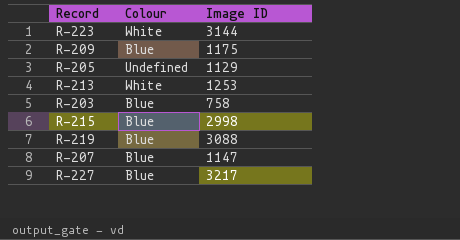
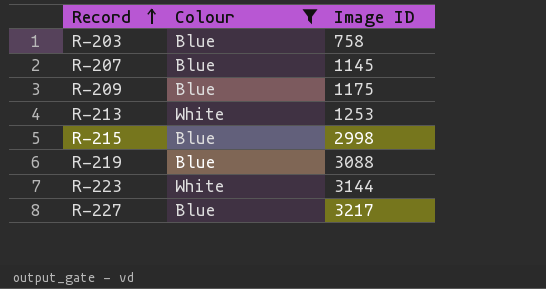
filter: none -> Colour != Undefined
row order: none -> Record ascending
R-207 | Image ID: 1147 -> 1145

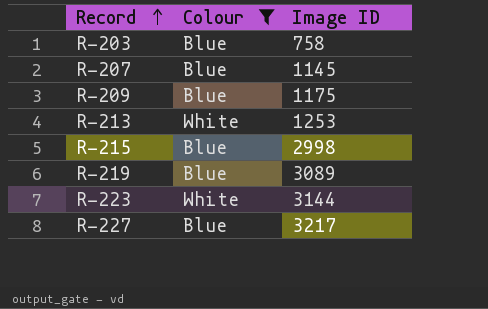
R-219 | Image ID: 3088 -> 3089

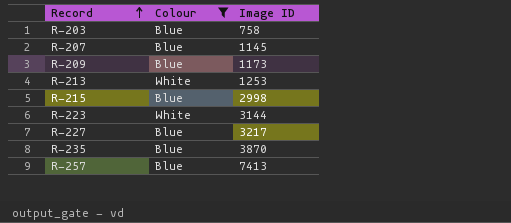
row R-219: Blue | 3089 -> none
R-209 | Image ID: 1175 -> 1173
row R-235: none -> Blue | 3870
row R-257: none -> Blue | 7413

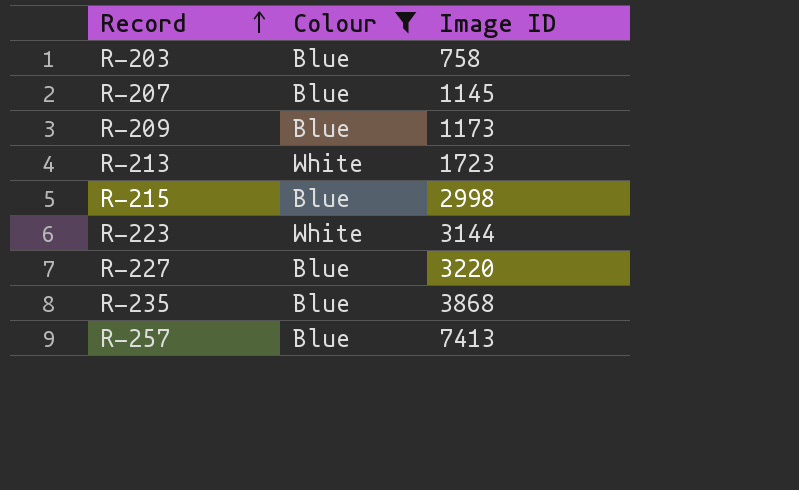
R-213 | Image ID: 1253 -> 1723
R-227 | Image ID: 3217 -> 3220
R-235 | Image ID: 3870 -> 3868

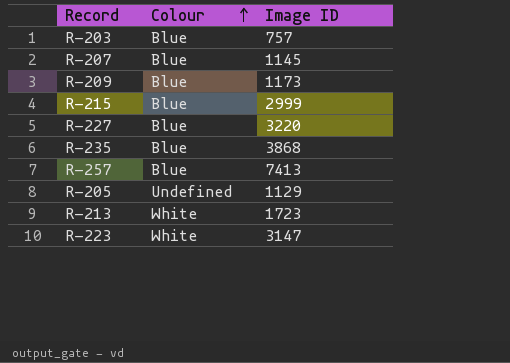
filter: Colour != Undefined -> none
row order: Record ascending -> Colour ascending
R-203 | Image ID: 758 -> 757
R-215 | Image ID: 2998 -> 2999
R-223 | Image ID: 3144 -> 3147

